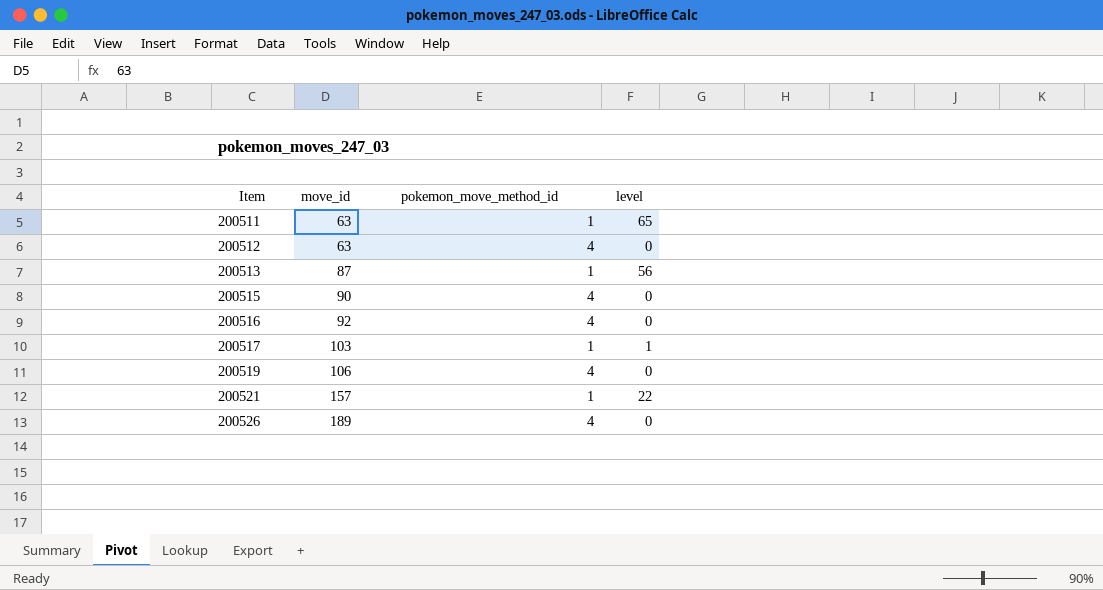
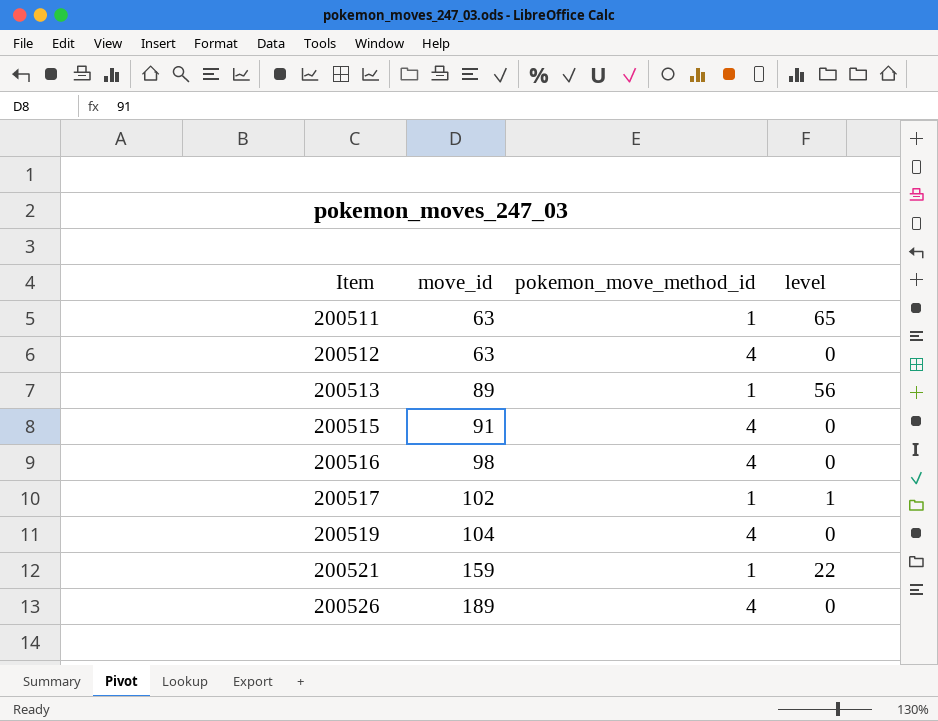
200513 | move_id: 87 -> 89
200515 | move_id: 90 -> 91
200516 | move_id: 92 -> 98
200517 | move_id: 103 -> 102
200519 | move_id: 106 -> 104
200521 | move_id: 157 -> 159

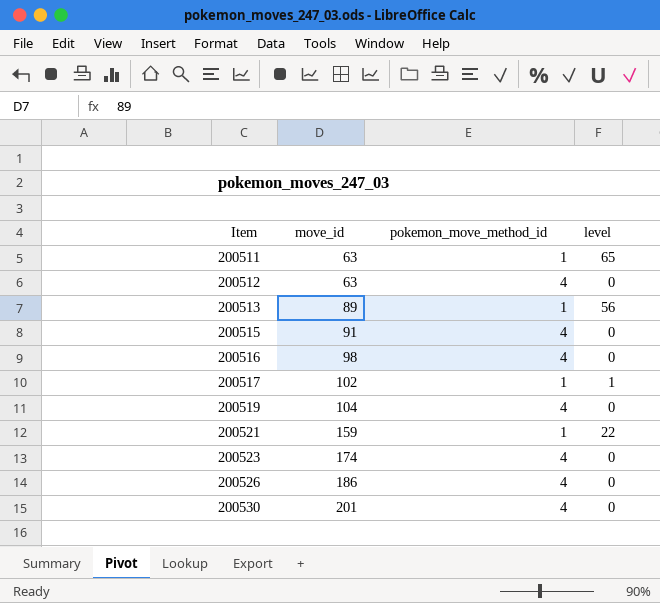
row 200523: none -> 174 | 4 | 0
200526 | move_id: 189 -> 186
row 200530: none -> 201 | 4 | 0

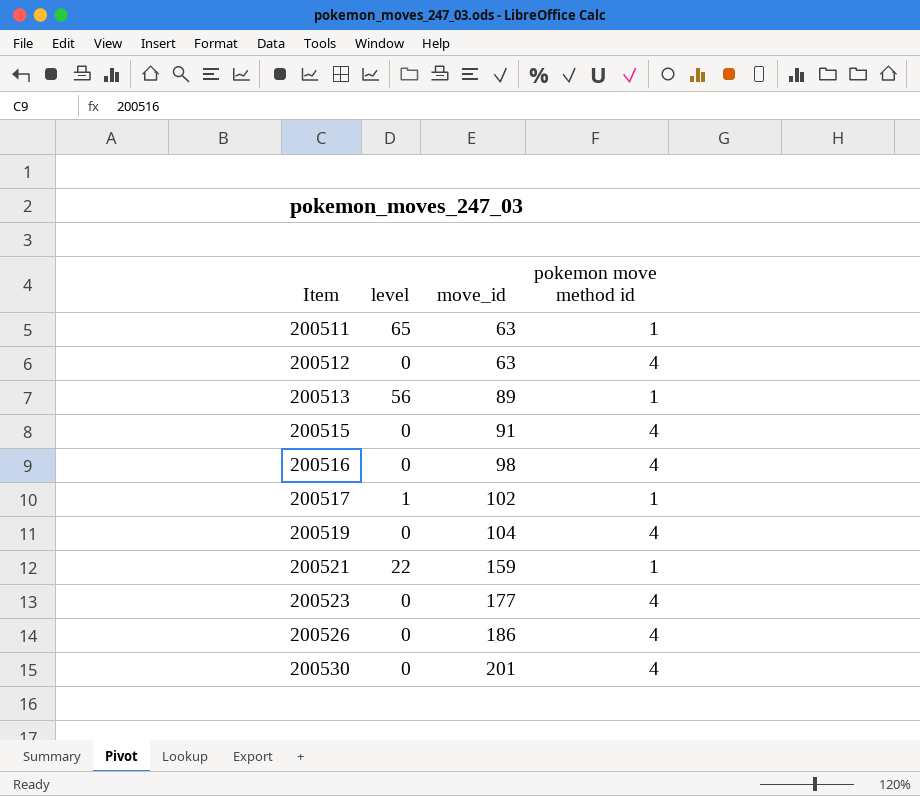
column level | position: 4 -> 2
column name: pokemon_move_method_id -> pokemon move method id
200523 | move_id: 174 -> 177

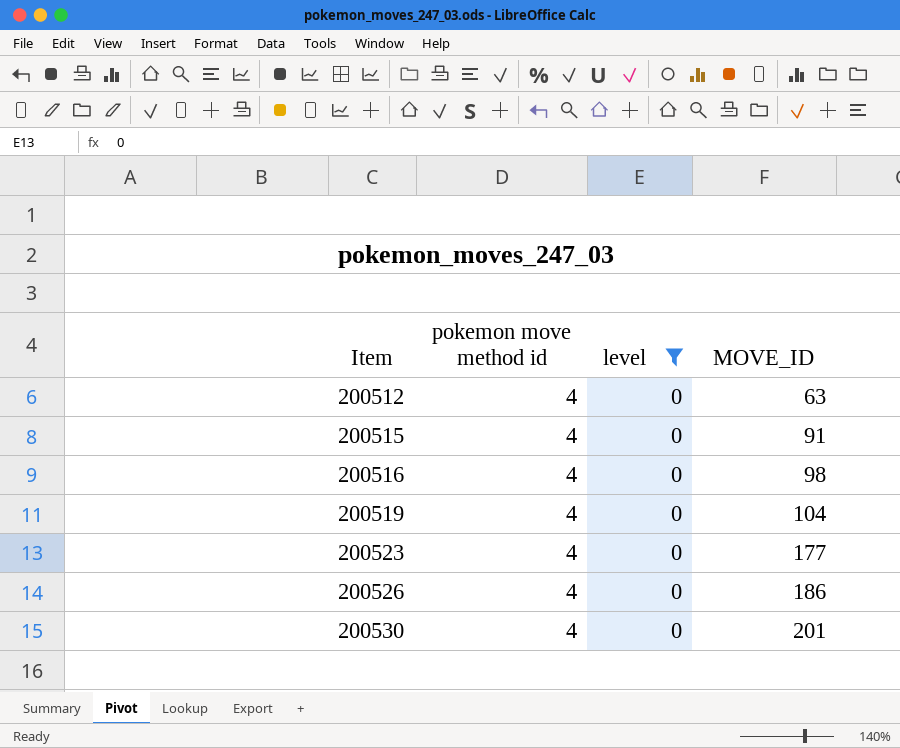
filter: none -> level = 0
column pokemon move method id | position: 4 -> 2
column name: move_id -> MOVE_ID

